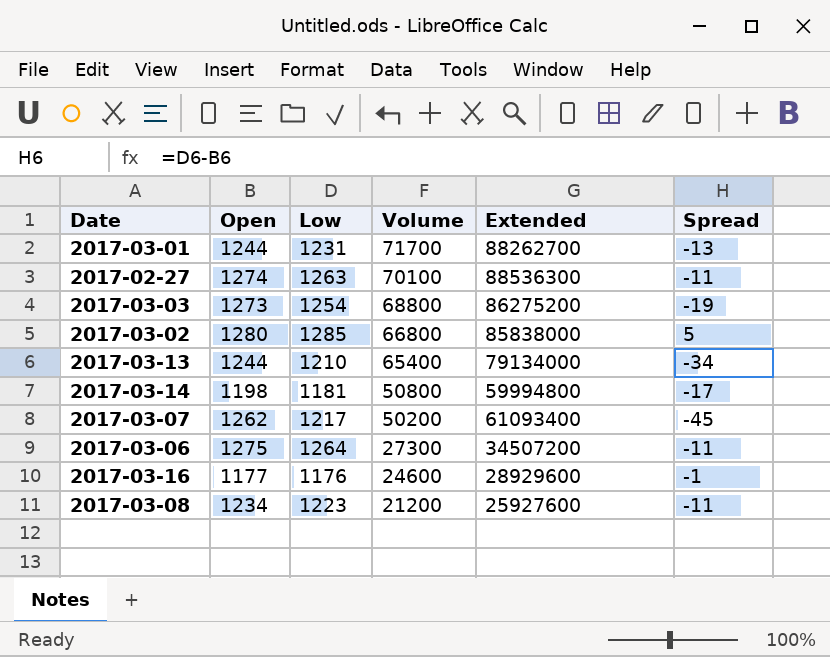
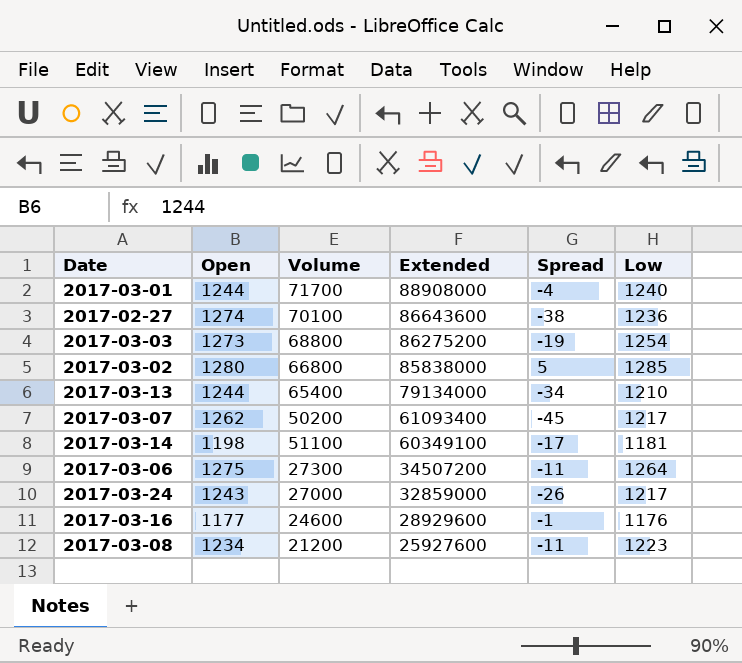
row order: Volume descending -> Extended descending
column Low | position: 3 -> 6
2017-03-01 | Extended: 88262700 -> 88908000
2017-03-01 | Spread: -13 -> -4
2017-03-01 | Low: 1231 -> 1240
2017-02-27 | Extended: 88536300 -> 86643600
2017-02-27 | Spread: -11 -> -38
2017-02-27 | Low: 1263 -> 1236
2017-03-14 | Volume: 50800 -> 51100
2017-03-14 | Extended: 59994800 -> 60349100
row 2017-03-24: none -> 1243 | 27000 | 32859000 | -26 | 1217

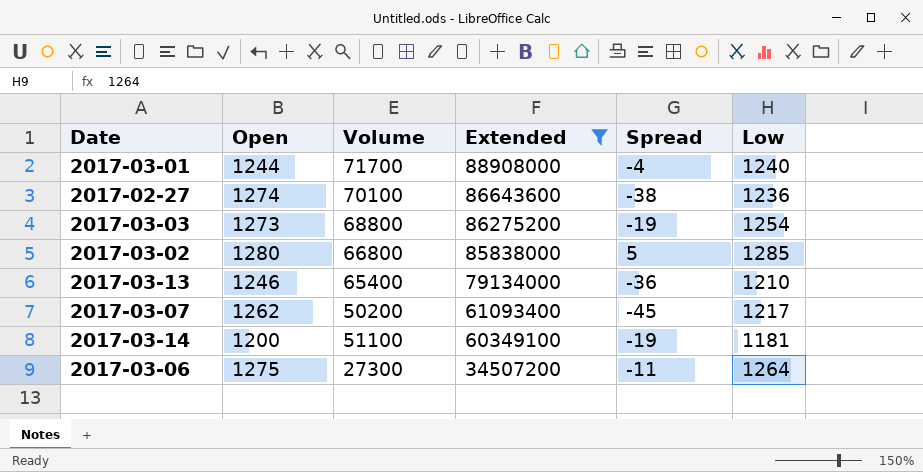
filter: none -> Extended >= 34507200
2017-03-13 | Open: 1244 -> 1246
2017-03-13 | Spread: -34 -> -36
2017-03-14 | Open: 1198 -> 1200
2017-03-14 | Spread: -17 -> -19

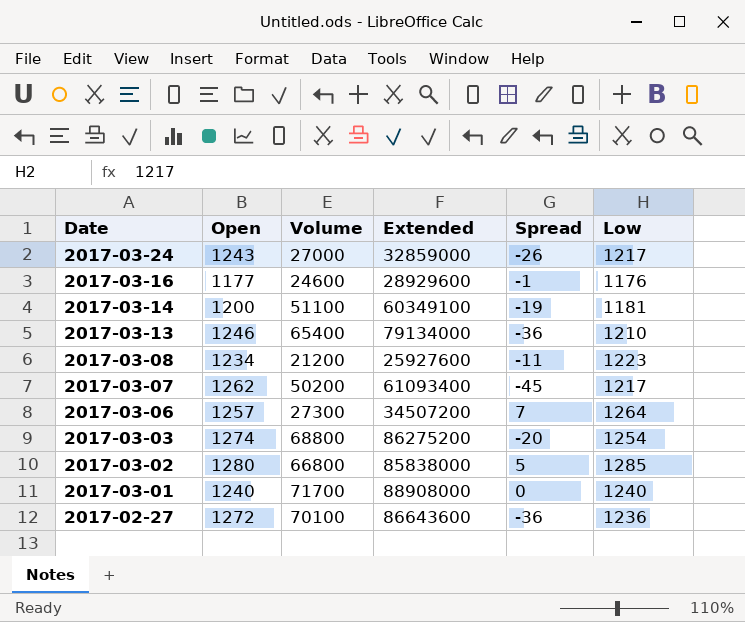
filter: Extended >= 34507200 -> none
row order: Extended descending -> Date descending
2017-03-06 | Open: 1275 -> 1257
2017-03-06 | Spread: -11 -> 7
2017-03-03 | Open: 1273 -> 1274
2017-03-03 | Spread: -19 -> -20
2017-03-01 | Open: 1244 -> 1240
2017-03-01 | Spread: -4 -> 0
2017-02-27 | Open: 1274 -> 1272
2017-02-27 | Spread: -38 -> -36

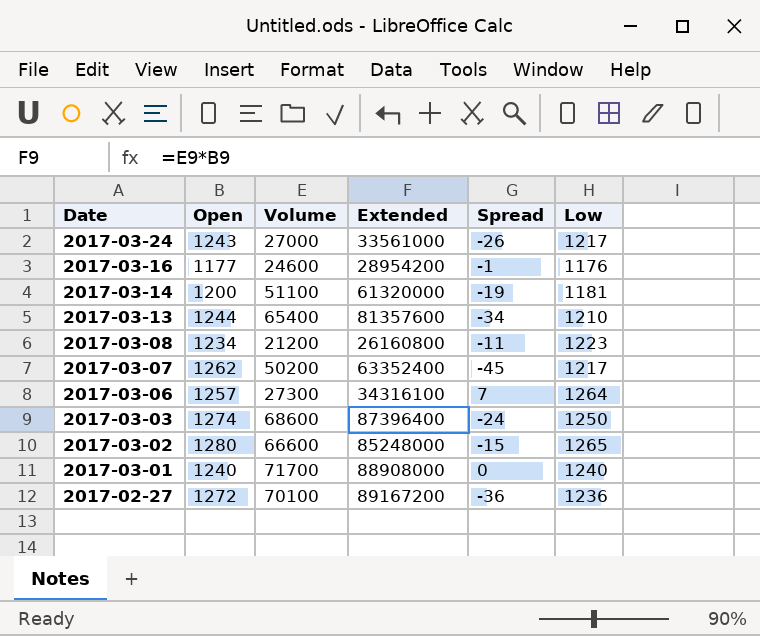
column Extended | formula: [Volume] * [Low] -> [Open] * [Volume]
2017-03-13 | Open: 1246 -> 1244
2017-03-13 | Spread: -36 -> -34
2017-03-03 | Volume: 68800 -> 68600
2017-03-03 | Spread: -20 -> -24
2017-03-03 | Low: 1254 -> 1250
2017-03-02 | Volume: 66800 -> 66600
2017-03-02 | Spread: 5 -> -15
2017-03-02 | Low: 1285 -> 1265

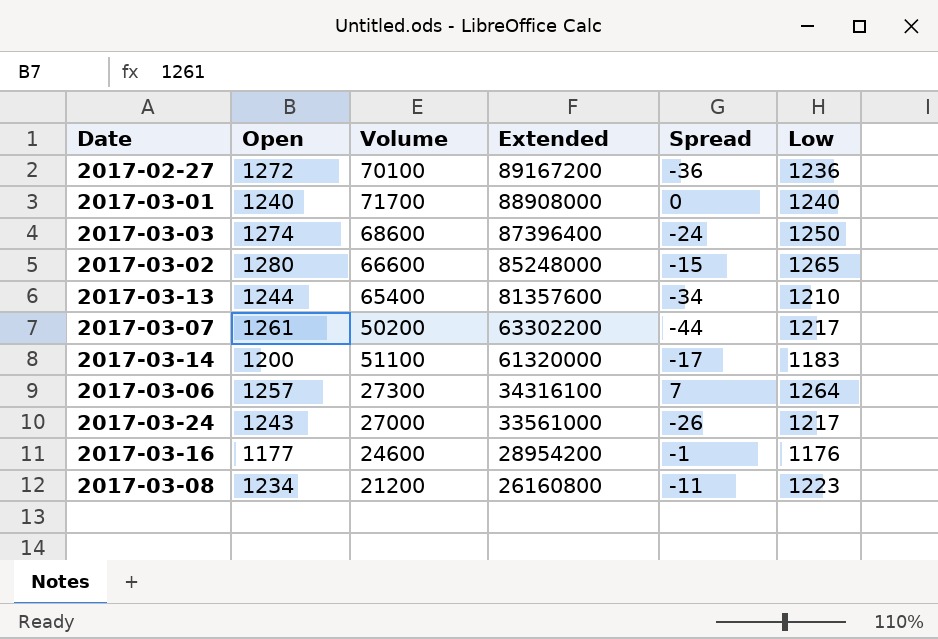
row order: Date descending -> Extended descending
2017-03-07 | Open: 1262 -> 1261
2017-03-07 | Extended: 63352400 -> 63302200
2017-03-07 | Spread: -45 -> -44
2017-03-14 | Spread: -19 -> -17
2017-03-14 | Low: 1181 -> 1183

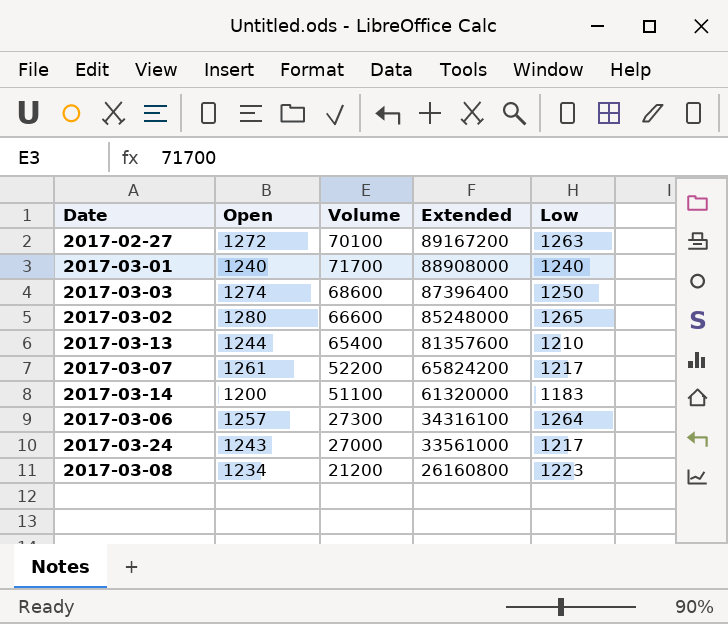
column Spread | formula: [Low] - [Open] -> none
row 2017-03-16: 1177 | 24600 | 28954200 | -1 | 1176 -> none
2017-02-27 | Low: 1236 -> 1263
2017-03-07 | Volume: 50200 -> 52200
2017-03-07 | Extended: 63302200 -> 65824200

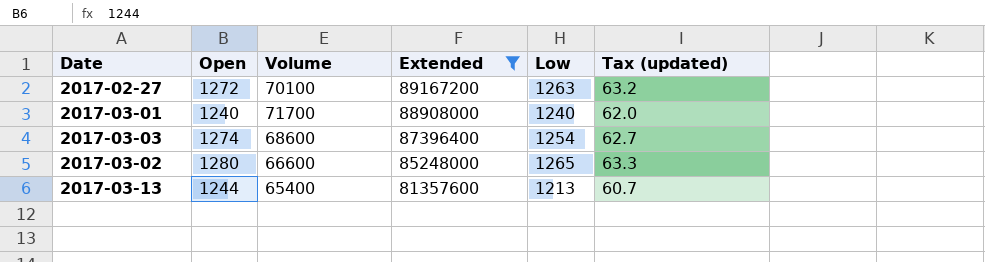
filter: none -> Extended >= 81357600
column Tax (updated) | formula: none -> [Low] * 0.05
2017-03-03 | Low: 1250 -> 1254
2017-03-13 | Low: 1210 -> 1213

